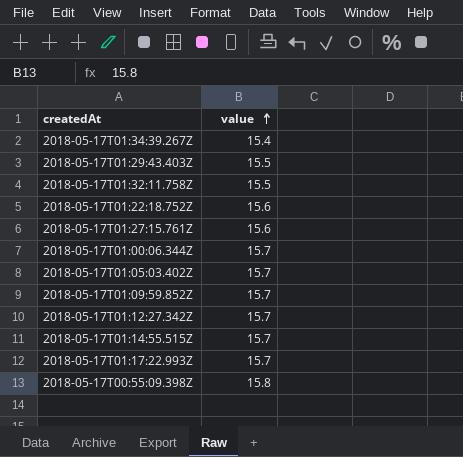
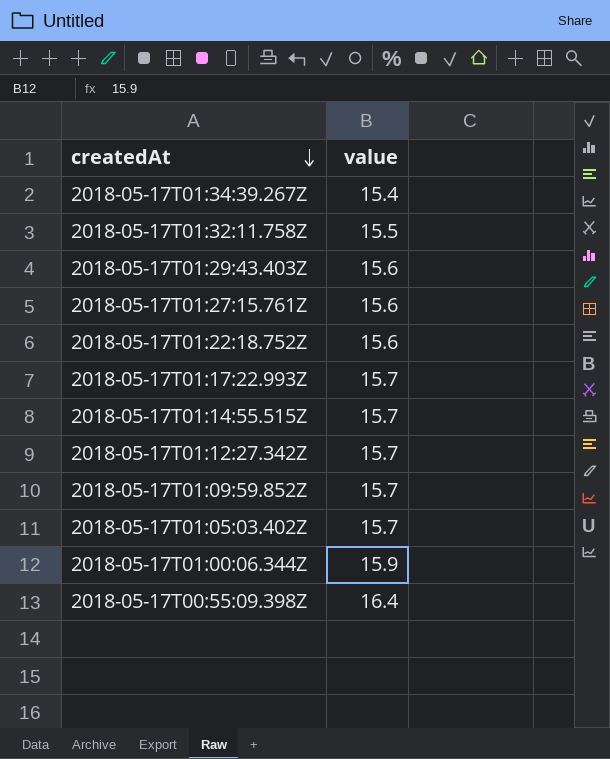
row order: value ascending -> createdAt descending
2018-05-17T01:29:43.403Z | value: 15.5 -> 15.6
2018-05-17T01:00:06.344Z | value: 15.7 -> 15.9
2018-05-17T00:55:09.398Z | value: 15.8 -> 16.4

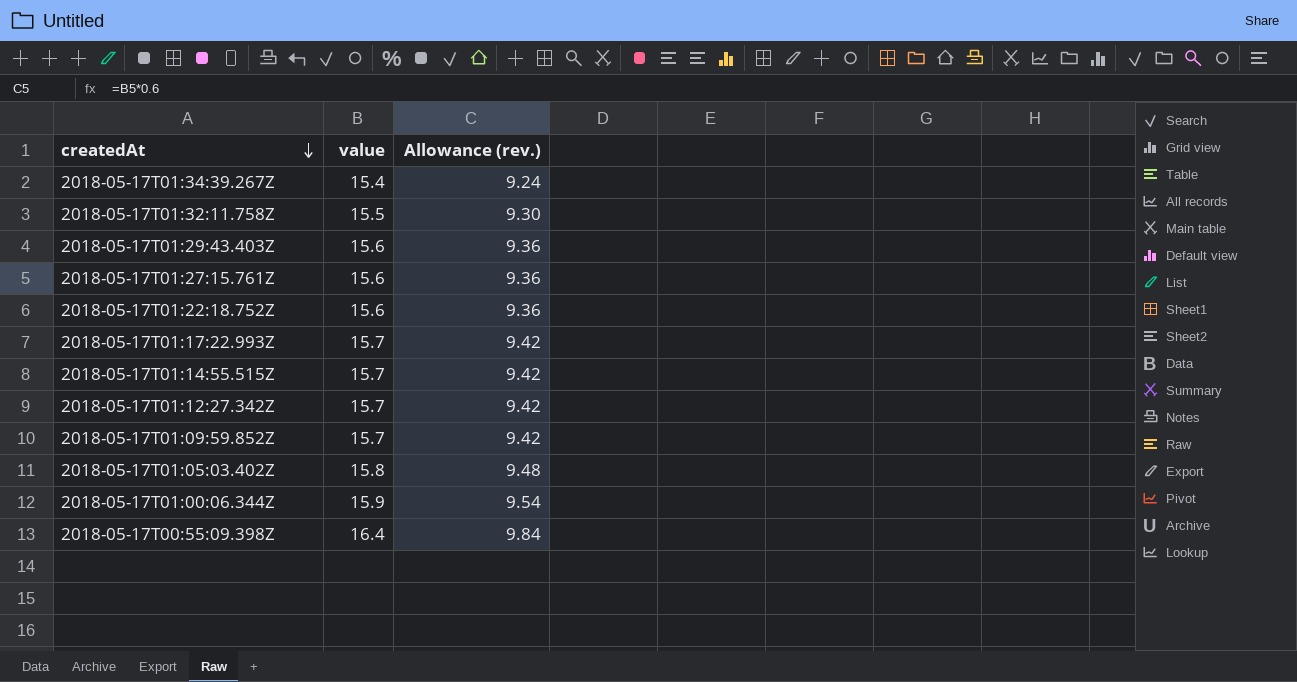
column Allowance (rev.) | formula: none -> [value] * 0.6
2018-05-17T01:05:03.402Z | value: 15.7 -> 15.8

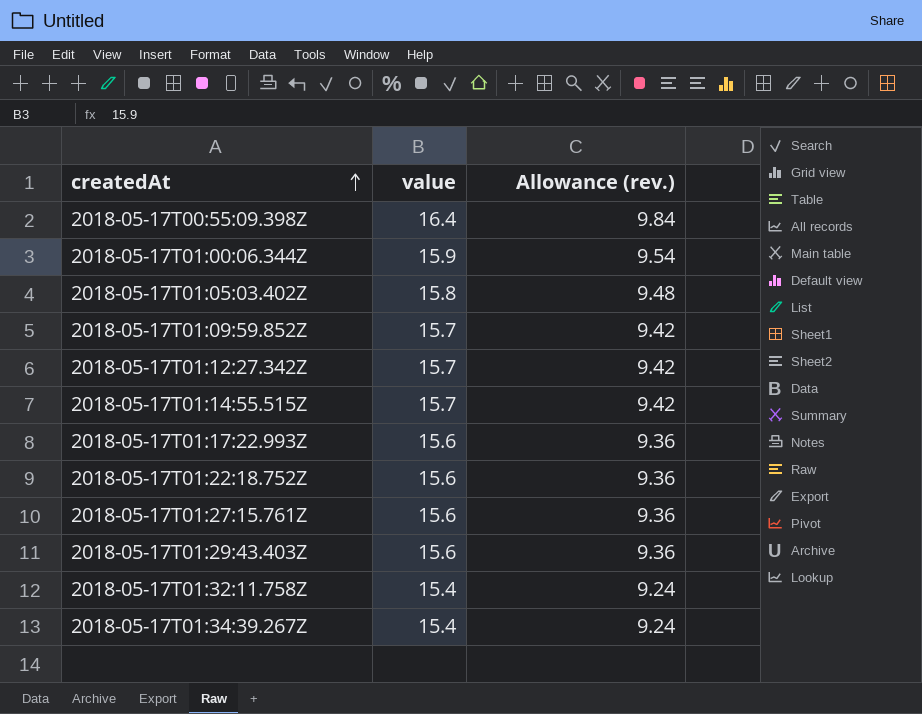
row order: createdAt descending -> createdAt ascending
2018-05-17T01:17:22.993Z | value: 15.7 -> 15.6
2018-05-17T01:17:22.993Z | Allowance (rev.): 9.42 -> 9.36
2018-05-17T01:32:11.758Z | value: 15.5 -> 15.4
2018-05-17T01:32:11.758Z | Allowance (rev.): 9.30 -> 9.24

